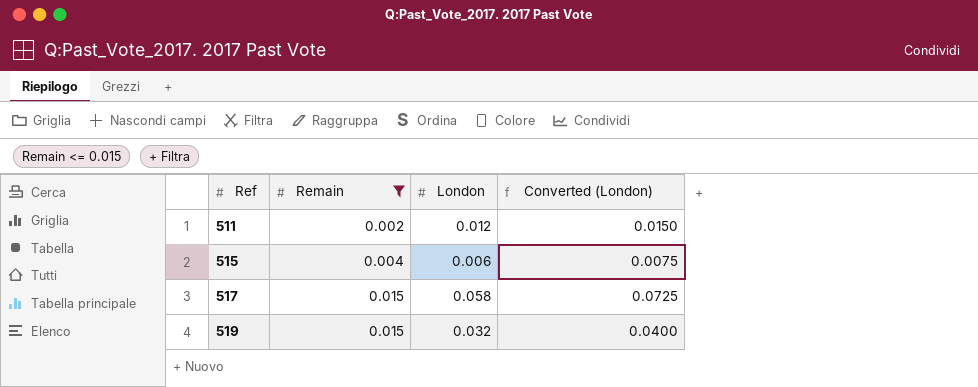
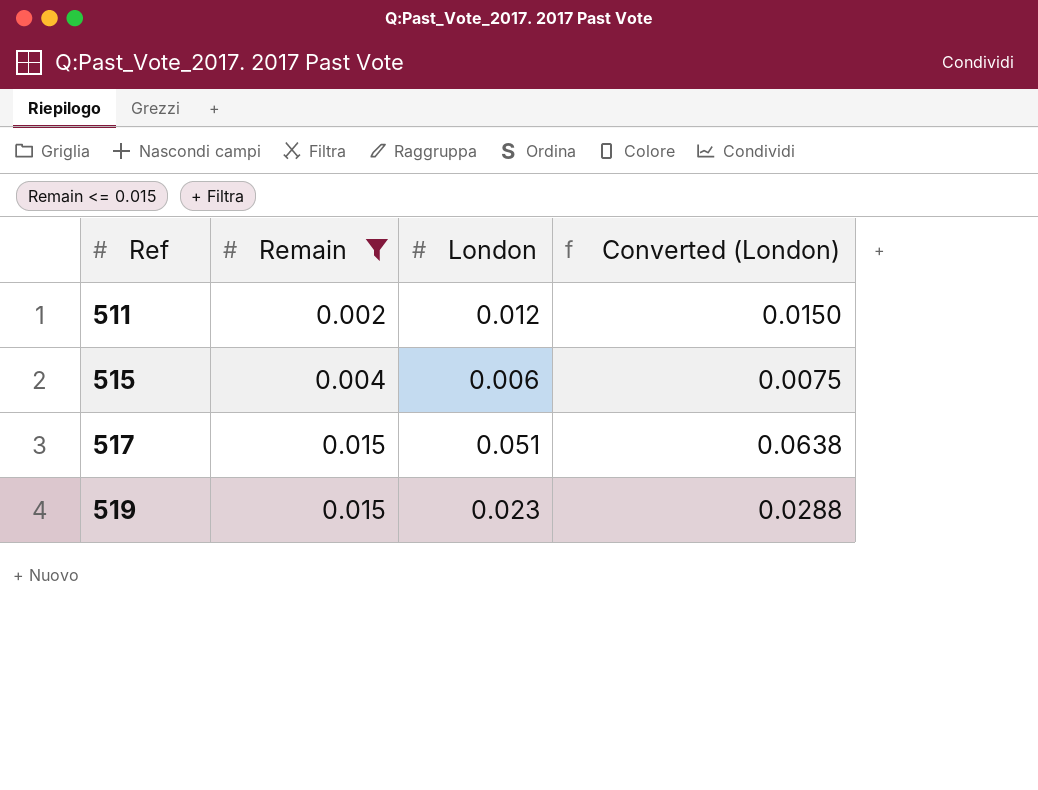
517 | London: 0.058 -> 0.051
517 | Converted (London): 0.0725 -> 0.0638
519 | London: 0.032 -> 0.023
519 | Converted (London): 0.0400 -> 0.0288

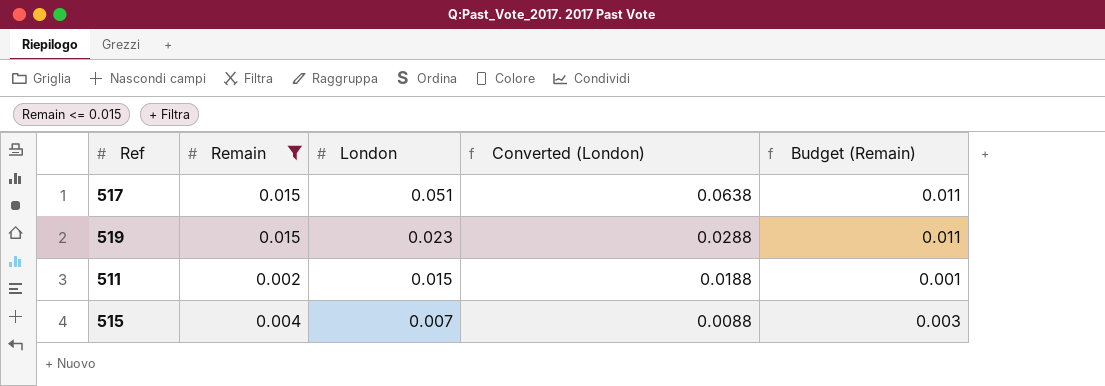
row order: Ref ascending -> London descending
column Budget (Remain) | formula: none -> [Remain] * 0.7
511 | London: 0.012 -> 0.015
511 | Converted (London): 0.0150 -> 0.0188
515 | London: 0.006 -> 0.007
515 | Converted (London): 0.0075 -> 0.0088

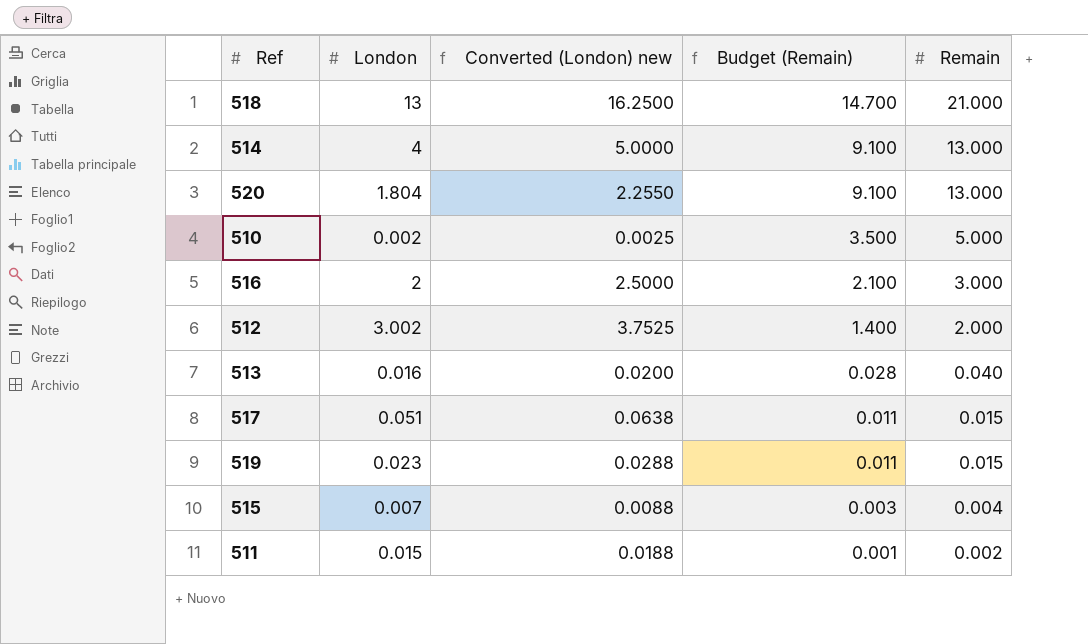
filter: Remain <= 0.015 -> none
row order: London descending -> Budget (Remain) descending
column name: Converted (London) -> Converted (London) new
column Remain | position: 2 -> 5

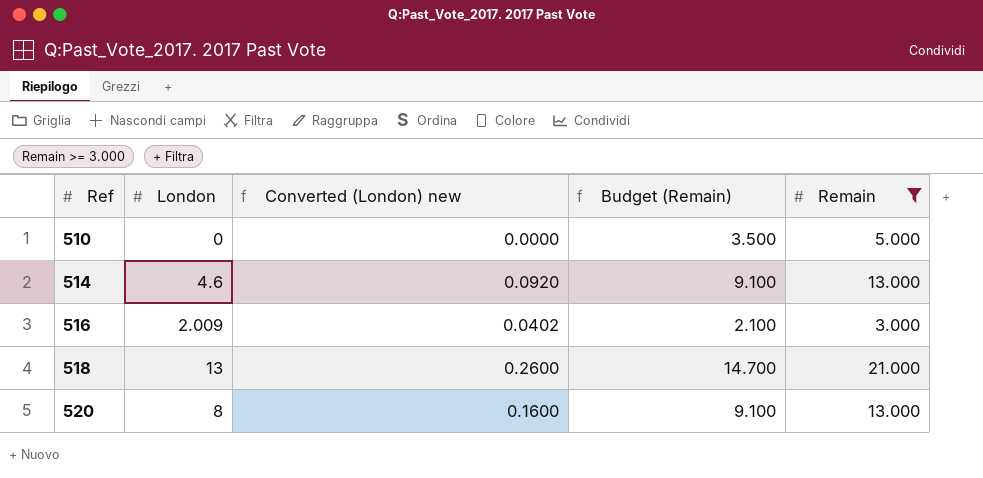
filter: none -> Remain >= 3.000
row order: Budget (Remain) descending -> Ref ascending
column Converted (London) new | formula: [London] * 1.25 -> [London] * 0.02
510 | London: 0.002 -> 0
514 | London: 4 -> 4.6
516 | London: 2 -> 2.009
520 | London: 1.804 -> 8

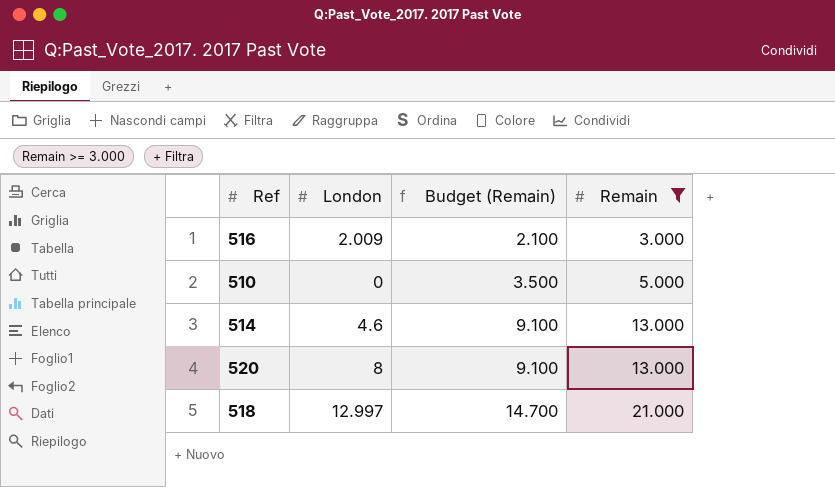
row order: Ref ascending -> Budget (Remain) ascending
column Converted (London) new | formula: [London] * 0.02 -> none
518 | London: 13 -> 12.997

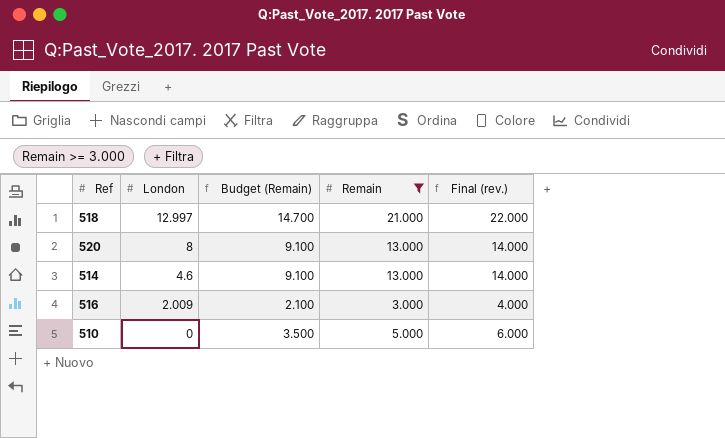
row order: Budget (Remain) ascending -> London descending
column Final (rev.) | formula: none -> [Remain] + 1

